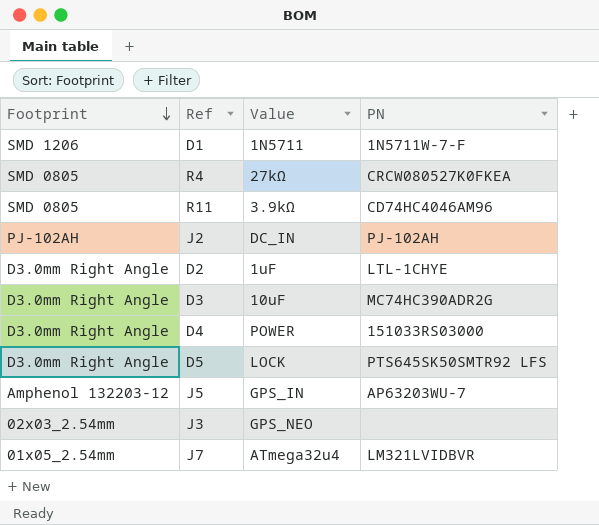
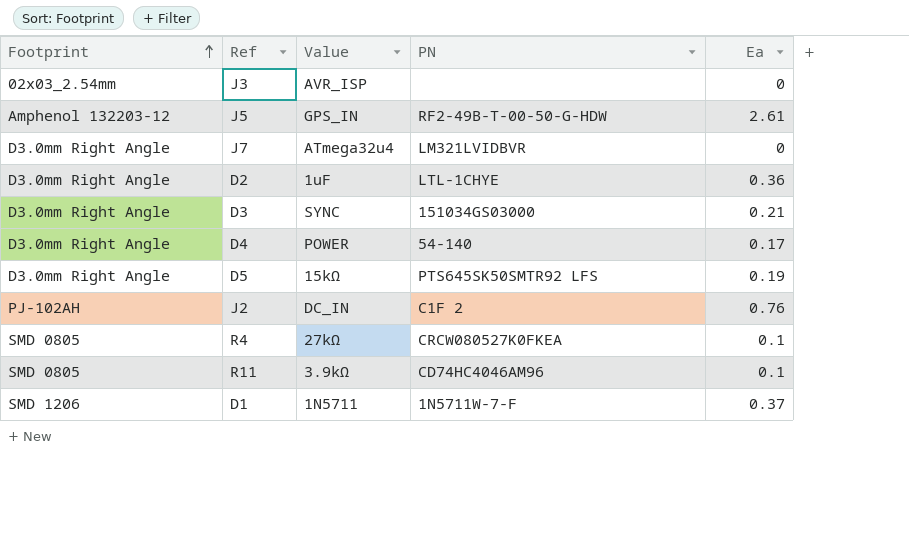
row order: Footprint descending -> Footprint ascending
column Ea | position: none -> 5
J3 | Value: GPS_NEO -> AVR_ISP
J5 | PN: AP63203WU-7 -> RF2-49B-T-00-50-G-HDW
J7 | Footprint: 01x05_2.54mm -> D3.0mm Right Angle
D3 | Value: 10uF -> SYNC
D3 | PN: MC74HC390ADR2G -> 151034GS03000
D4 | PN: 151033RS03000 -> 54-140
D5 | Value: LOCK -> 15kΩ
J2 | PN: PJ-102AH -> C1F 2

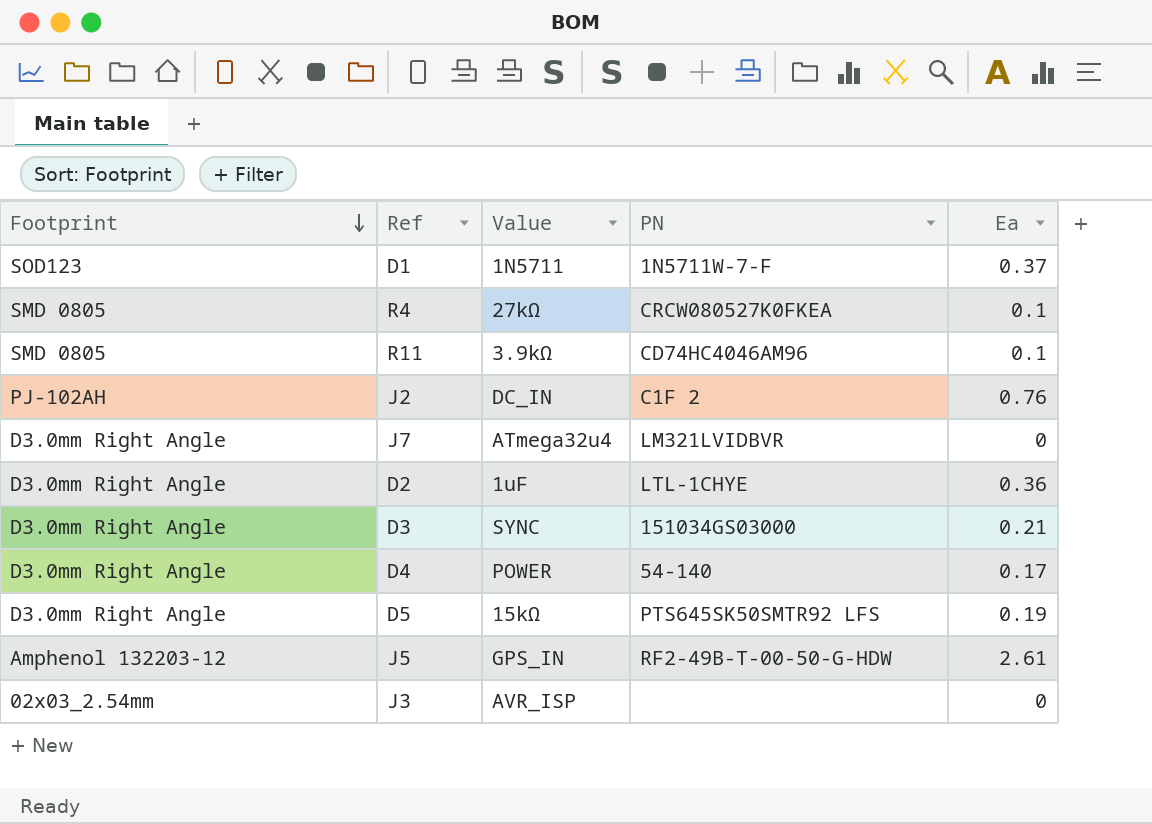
row order: Footprint ascending -> Footprint descending
D1 | Footprint: SMD 1206 -> SOD123

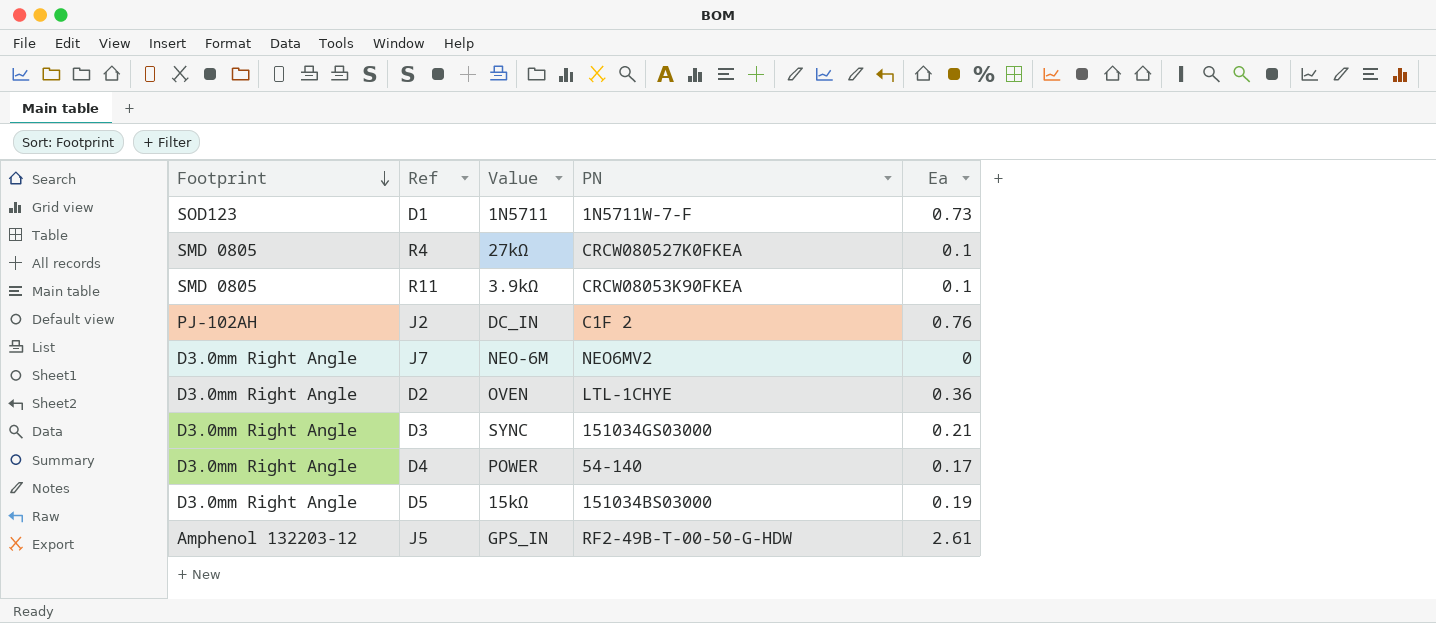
row J3: 02x03_2.54mm | AVR_ISP | none | 0 -> none
D1 | Ea: 0.37 -> 0.73
R11 | PN: CD74HC4046AM96 -> CRCW08053K90FKEA
J7 | Value: ATmega32u4 -> NEO-6M
J7 | PN: LM321LVIDBVR -> NEO6MV2
D2 | Value: 1uF -> OVEN
D5 | PN: PTS645SK50SMTR92 LFS -> 151034BS03000

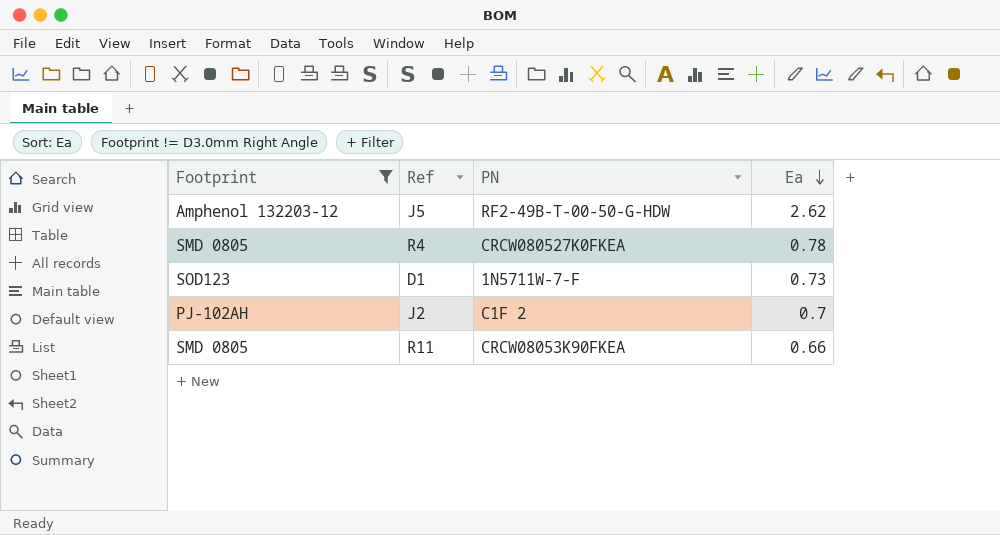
filter: none -> Footprint != D3.0mm Right Angle
row order: Footprint descending -> Ea descending
column Value | position: 3 -> none
J5 | Ea: 2.61 -> 2.62
R4 | Ea: 0.1 -> 0.78
J2 | Ea: 0.76 -> 0.7
R11 | Ea: 0.1 -> 0.66

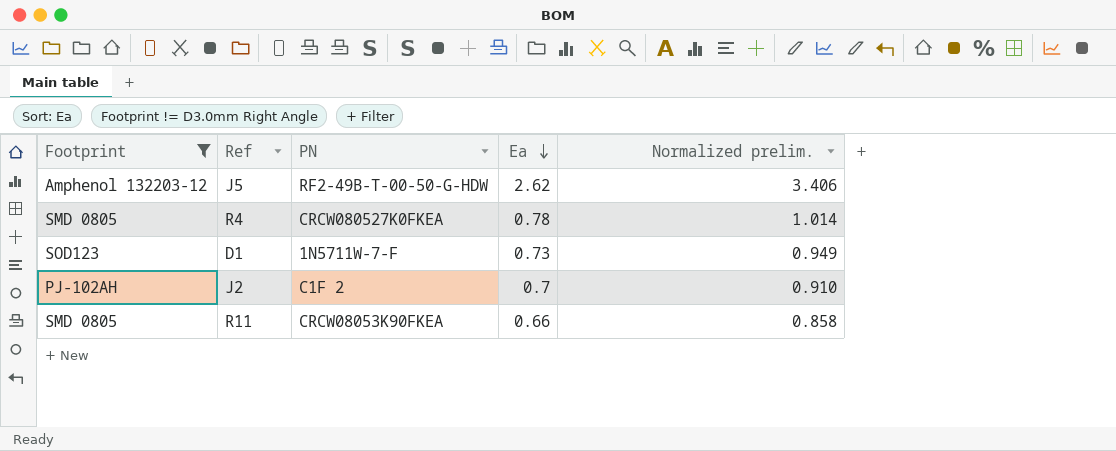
column Normalized prelim. | formula: none -> [Ea] * 1.3

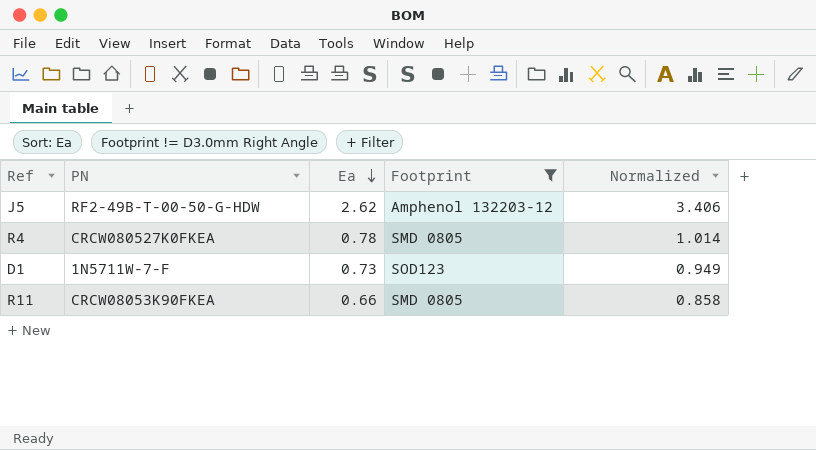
column Footprint | position: 1 -> 4
column name: Normalized prelim. -> Normalized
row J2: PJ-102AH | C1F 2 | 0.7 | 0.910 -> none

